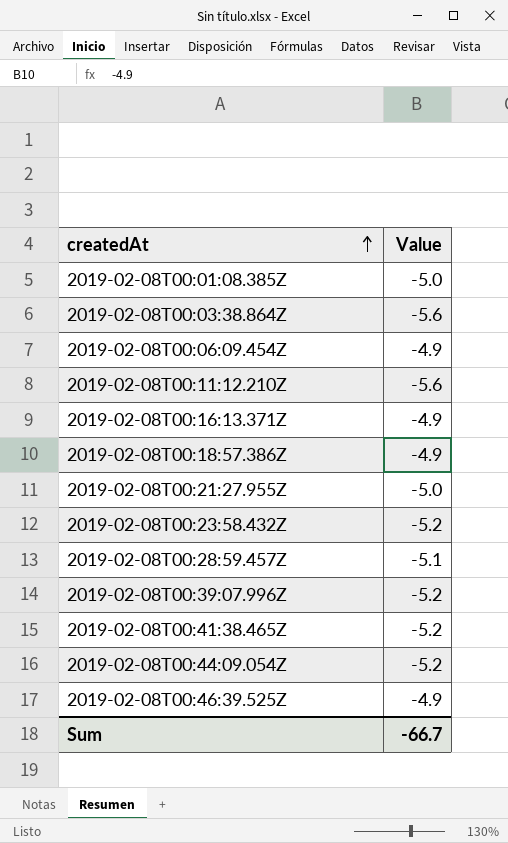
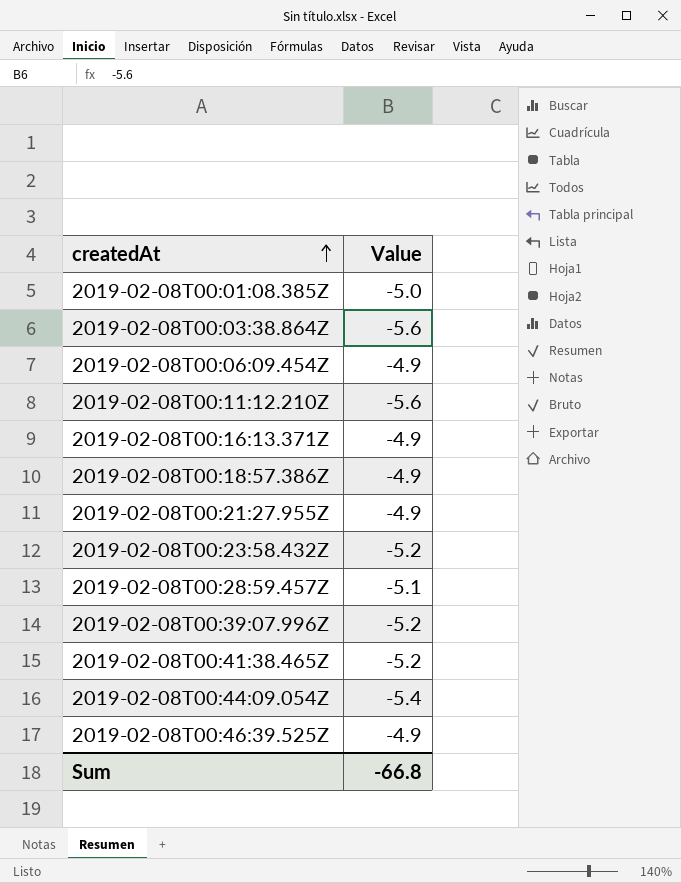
2019-02-08T00:21:27.955Z | Value: -5.0 -> -4.9
2019-02-08T00:44:09.054Z | Value: -5.2 -> -5.4
Sum | Value: -66.7 -> -66.8

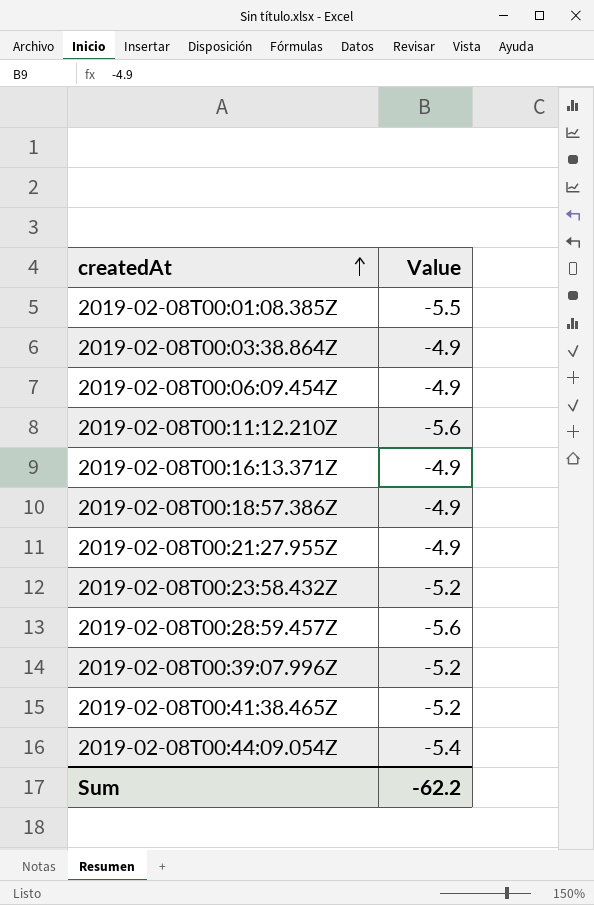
row 2019-02-08T00:46:39.525Z: -4.9 -> none
2019-02-08T00:01:08.385Z | Value: -5.0 -> -5.5
2019-02-08T00:03:38.864Z | Value: -5.6 -> -4.9
2019-02-08T00:28:59.457Z | Value: -5.1 -> -5.6
Sum | Value: -66.8 -> -62.2

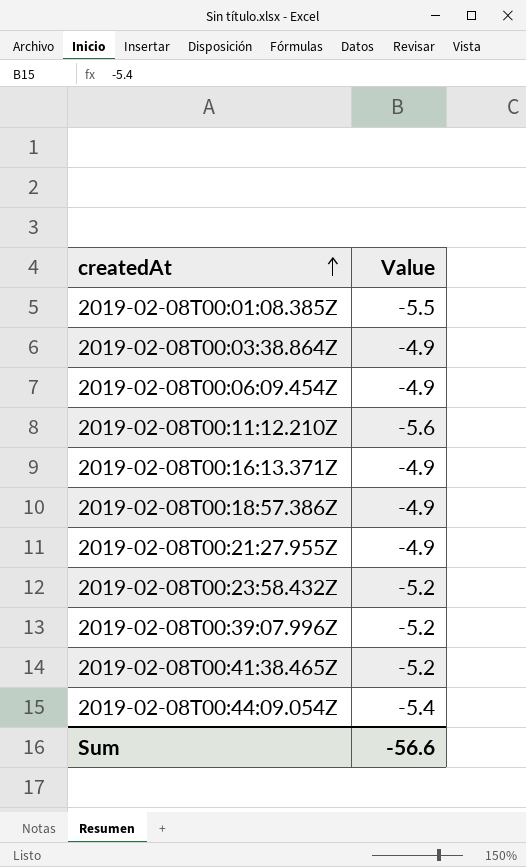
row 2019-02-08T00:28:59.457Z: -5.6 -> none
Sum | Value: -62.2 -> -56.6

